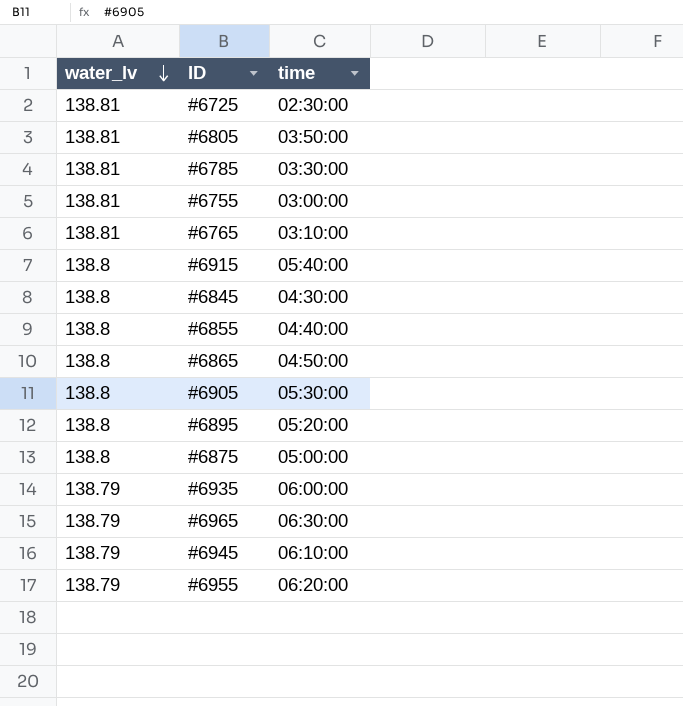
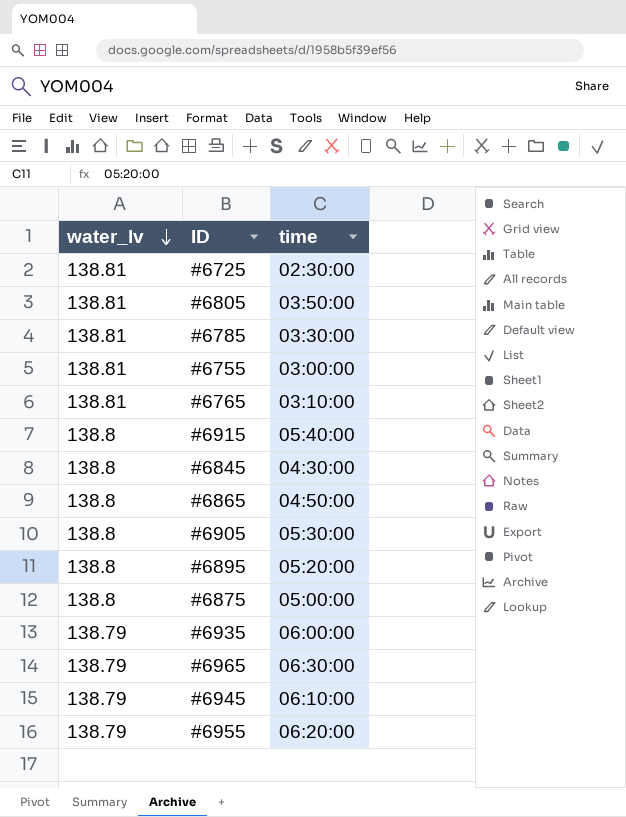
row #6855: 138.8 | 04:40:00 -> none

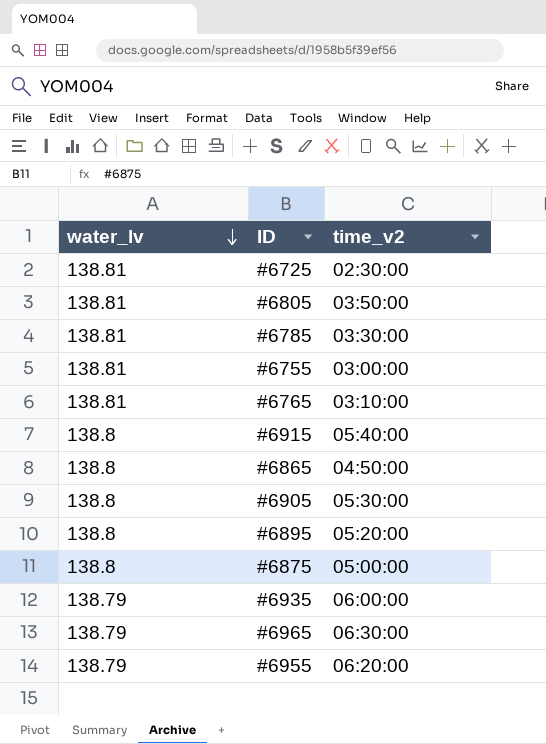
column name: time -> time_v2
row #6845: 138.8 | 04:30:00 -> none
row #6945: 138.79 | 06:10:00 -> none

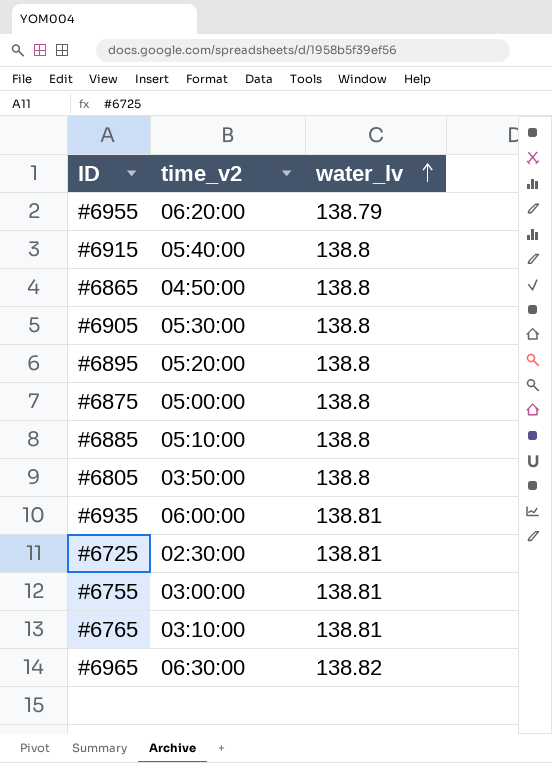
row order: water_lv descending -> water_lv ascending
column water_lv | position: 1 -> 3
row #6785: 138.81 | 03:30:00 -> none
row #6885: none -> 05:10:00 | 138.8
#6805 | water_lv: 138.81 -> 138.8
#6935 | water_lv: 138.79 -> 138.81
#6965 | water_lv: 138.79 -> 138.82

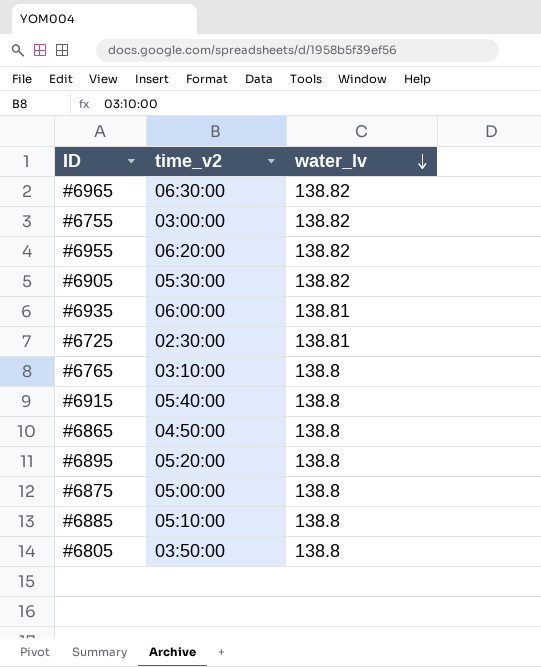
row order: water_lv ascending -> water_lv descending
#6755 | water_lv: 138.81 -> 138.82
#6955 | water_lv: 138.79 -> 138.82
#6905 | water_lv: 138.8 -> 138.82
#6765 | water_lv: 138.81 -> 138.8

